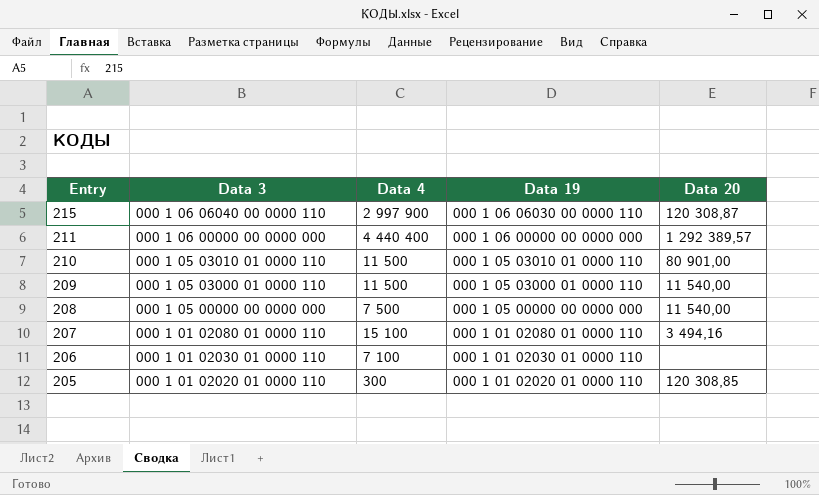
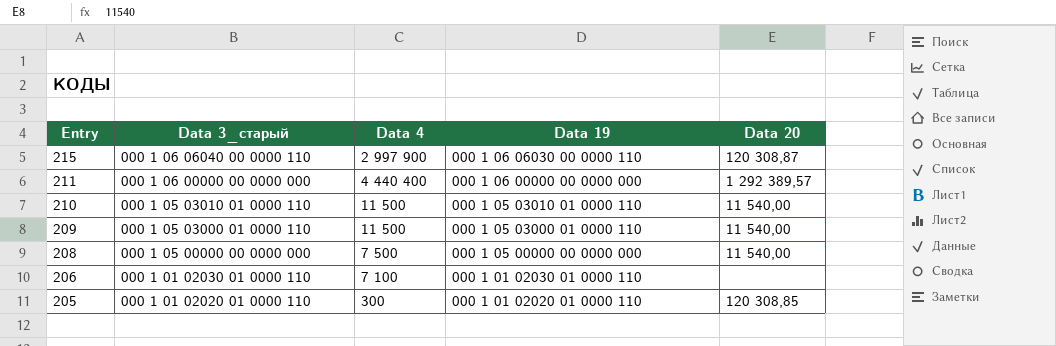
column name: Data 3 -> Data 3_старый
row 207: 000 1 01 02080 01 0000 110 | 15 100 | 000 1 01 02080 01 0000 110 | 3 494,16 -> none
210 | Data 20: 80 901,00 -> 11 540,00

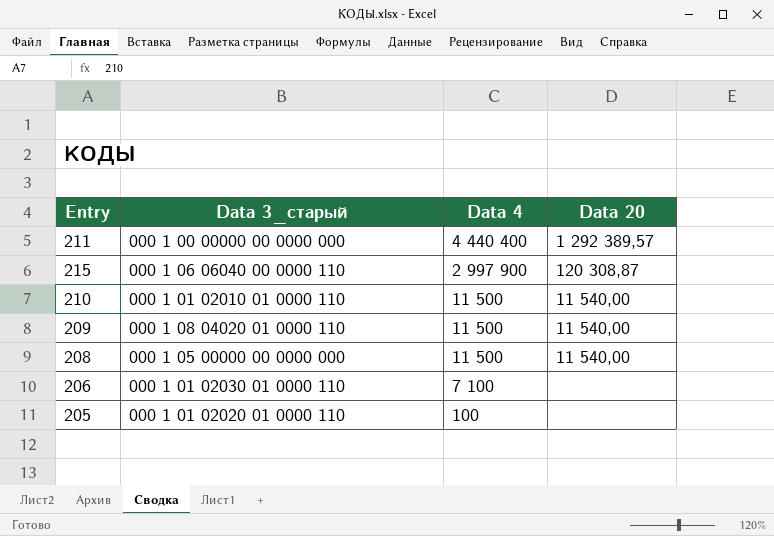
row order: Entry descending -> Data 4 descending
column Data 19 | position: 4 -> none
211 | Data 3_старый: 000 1 06 00000 00 0000 000 -> 000 1 00 00000 00 0000 000
210 | Data 3_старый: 000 1 05 03010 01 0000 110 -> 000 1 01 02010 01 0000 110
209 | Data 3_старый: 000 1 05 03000 01 0000 110 -> 000 1 08 04020 01 0000 110
208 | Data 4: 7 500 -> 11 500
205 | Data 4: 300 -> 100
205 | Data 20: 120 308,85 -> none

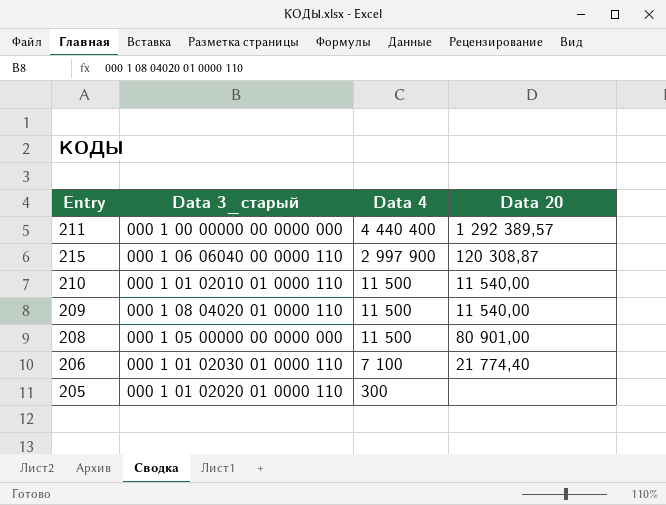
208 | Data 20: 11 540,00 -> 80 901,00
206 | Data 20: none -> 21 774,40
205 | Data 4: 100 -> 300

